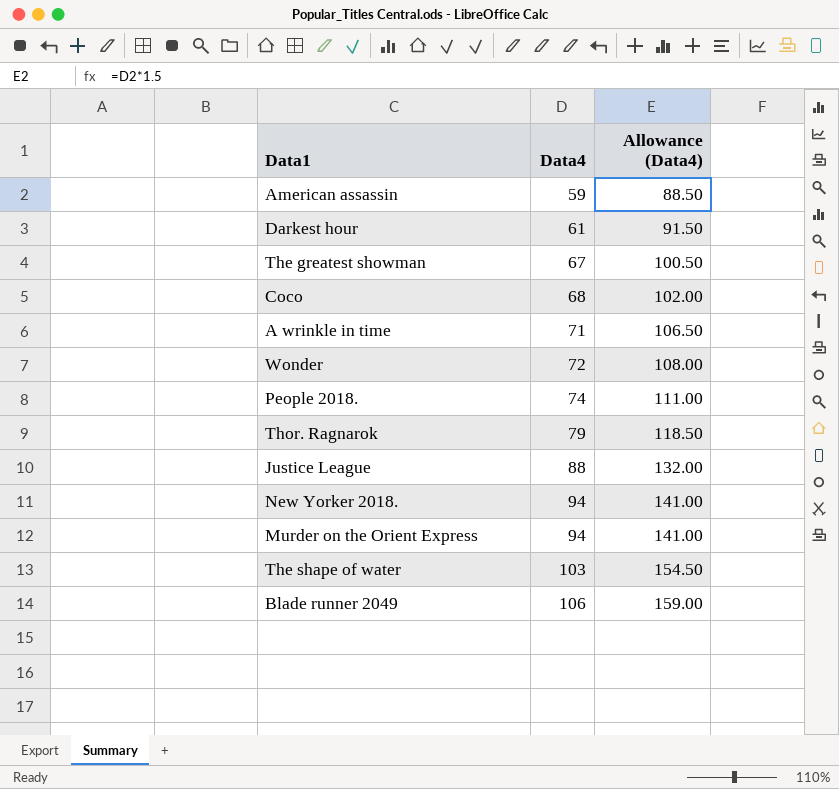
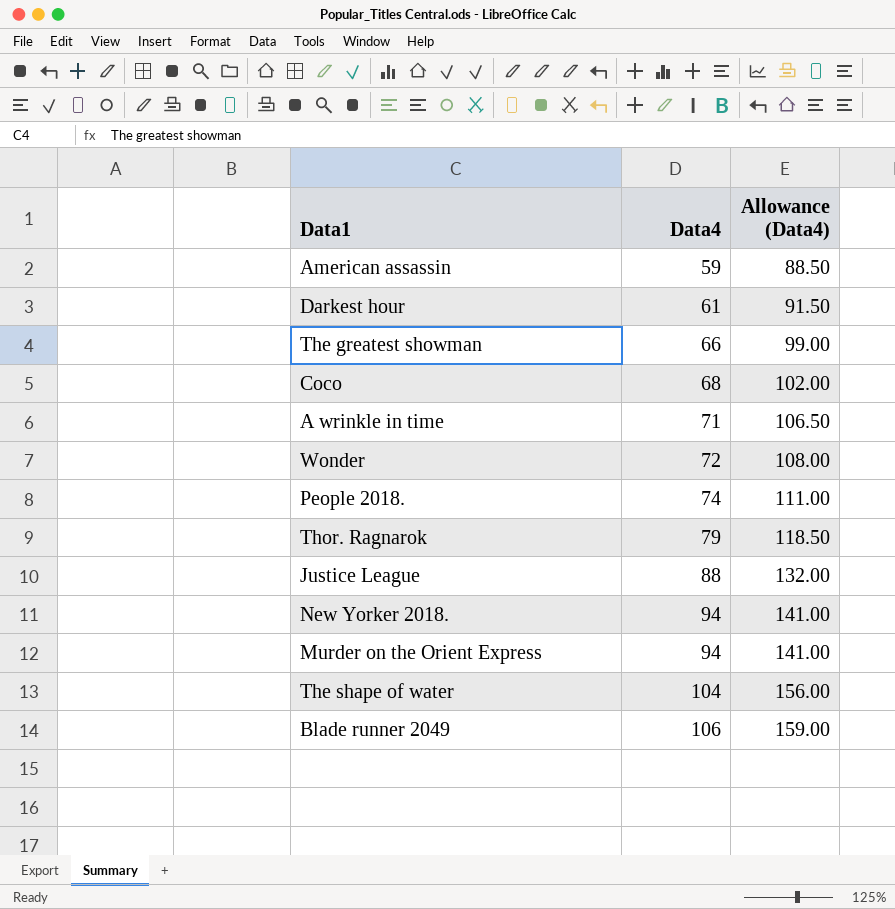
The greatest showman | Data4: 67 -> 66
The greatest showman | Allowance (Data4): 100.50 -> 99.00
The shape of water | Data4: 103 -> 104
The shape of water | Allowance (Data4): 154.50 -> 156.00

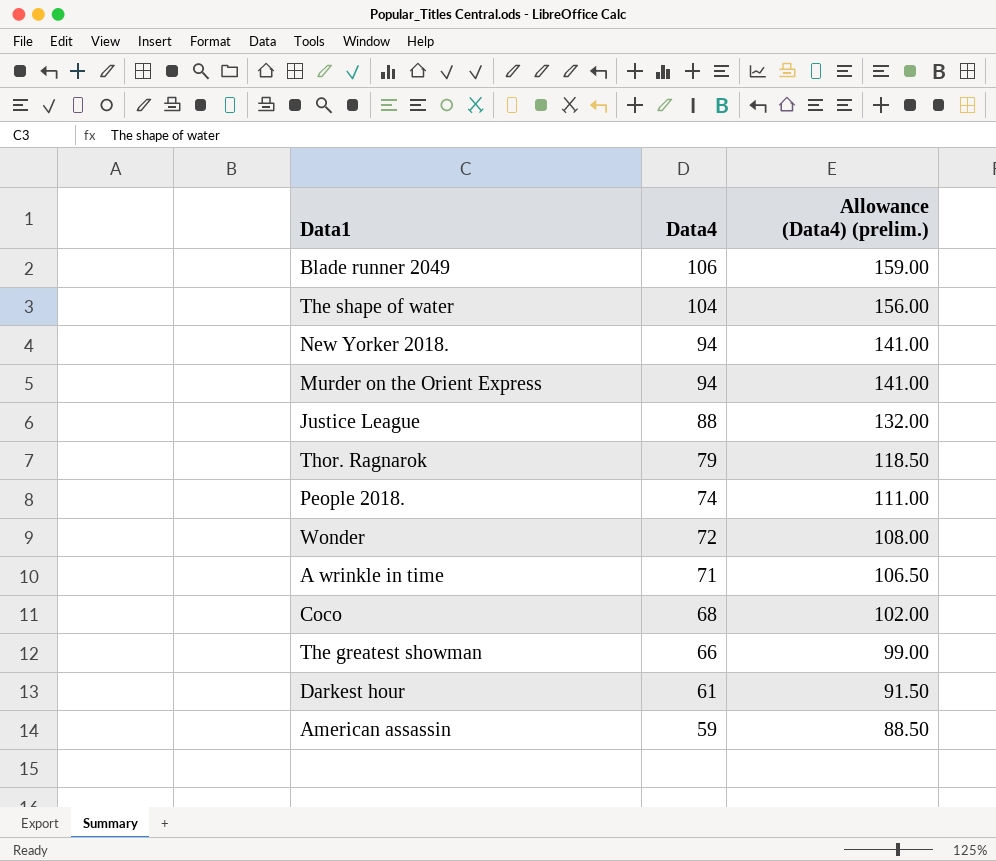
row order: Data4 ascending -> Data4 descending
column name: Allowance (Data4) -> Allowance (Data4) (prelim.)

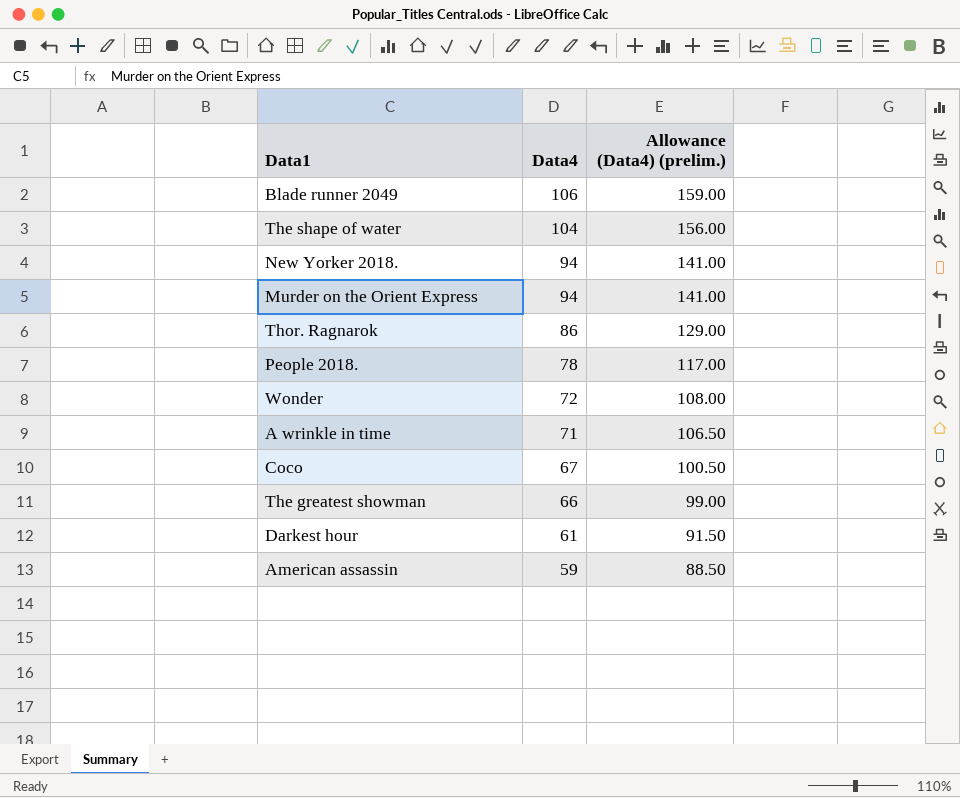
row Justice League: 88 | 132.00 -> none
Thor. Ragnarok | Data4: 79 -> 86
Thor. Ragnarok | Allowance (Data4) (prelim.): 118.50 -> 129.00
People 2018. | Data4: 74 -> 78
People 2018. | Allowance (Data4) (prelim.): 111.00 -> 117.00
Coco | Data4: 68 -> 67
Coco | Allowance (Data4) (prelim.): 102.00 -> 100.50

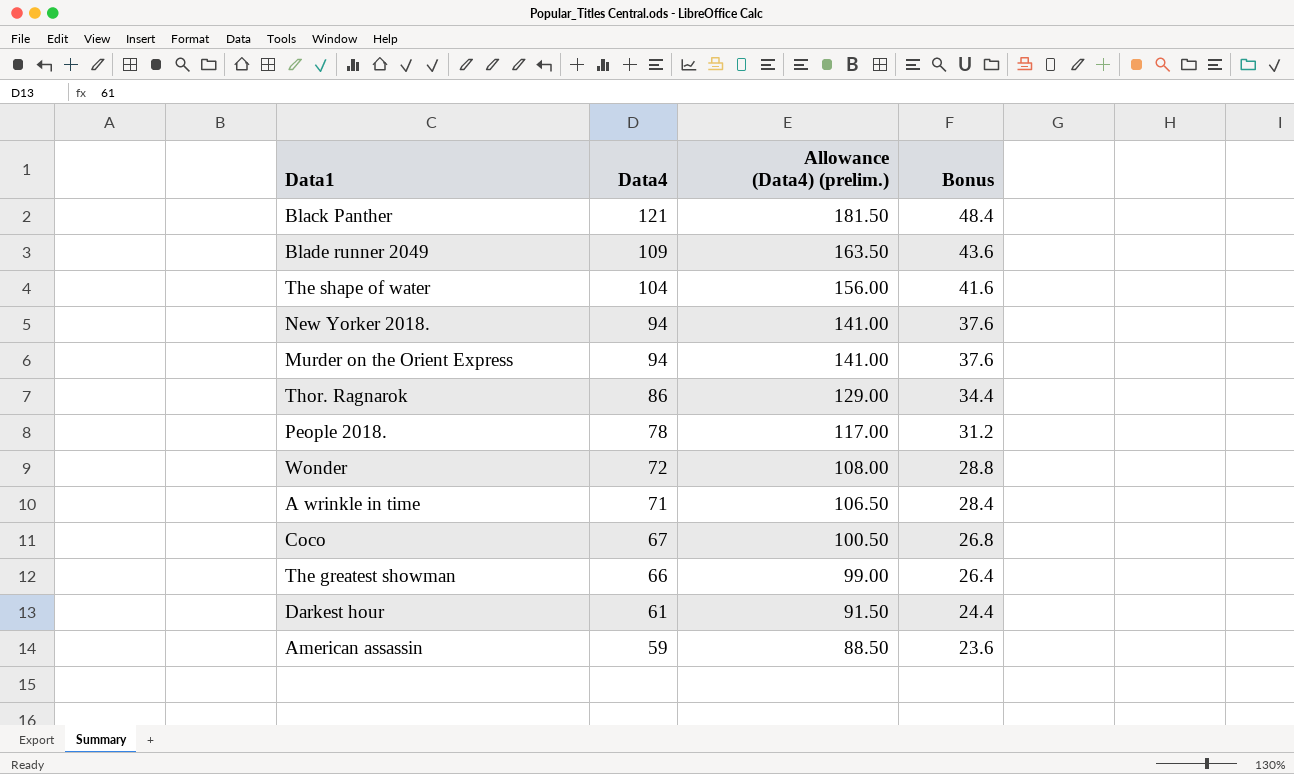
column Bonus | formula: none -> [Data4] * 0.4
row Black Panther: none -> 121 | 181.50 | 48.4
Blade runner 2049 | Data4: 106 -> 109
Blade runner 2049 | Allowance (Data4) (prelim.): 159.00 -> 163.50

